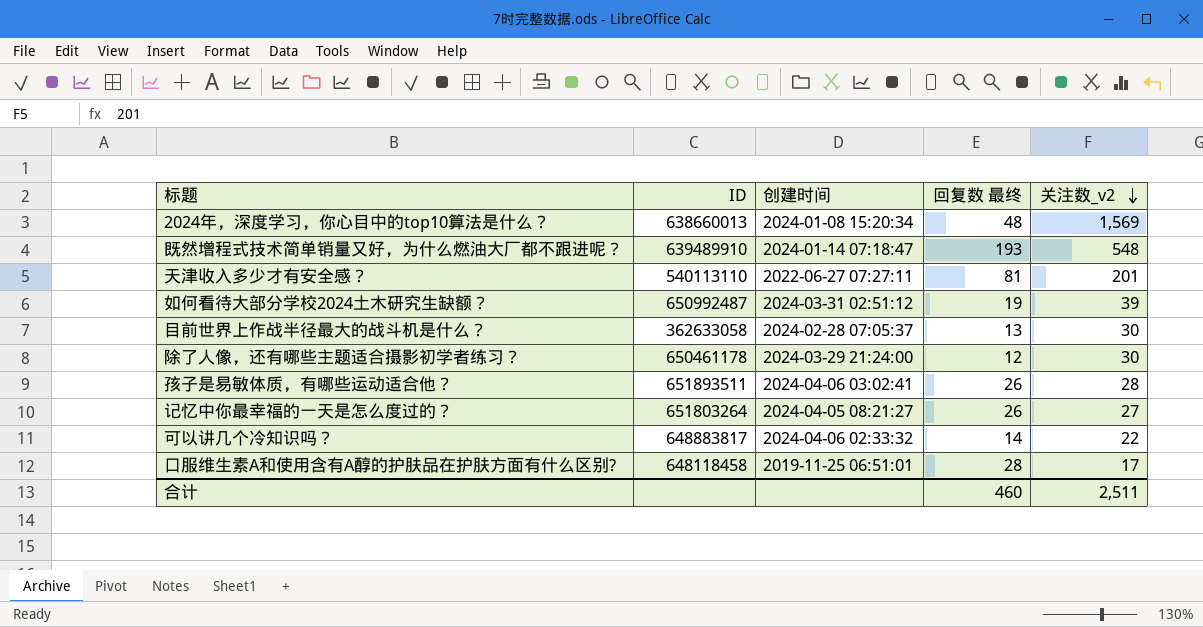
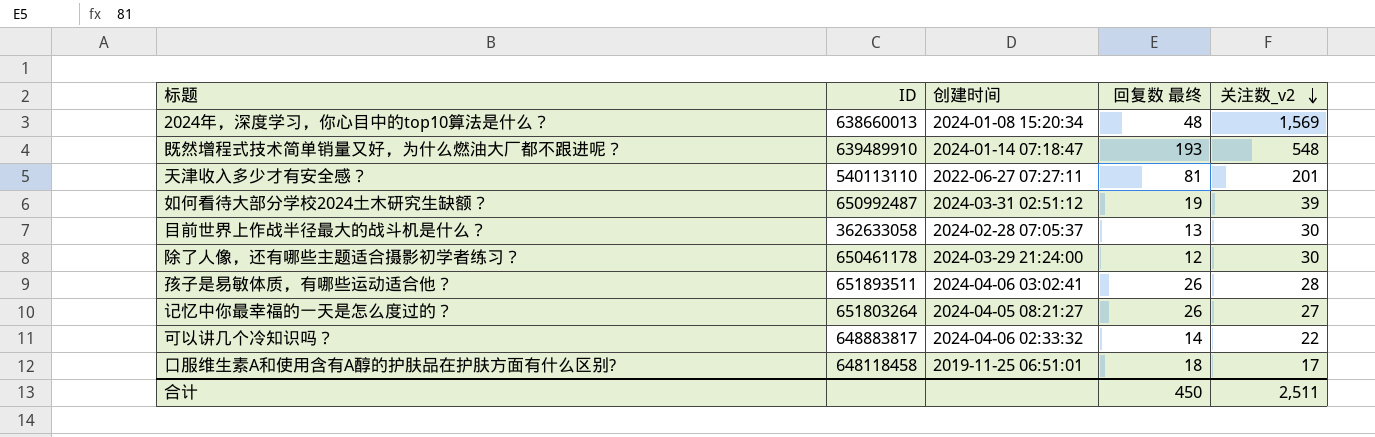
口服维生素A和使用含有A醇的护肤品在护肤方面有什么区别? | 回复数 最终: 28 -> 18
合计 | 回复数 最终: 460 -> 450

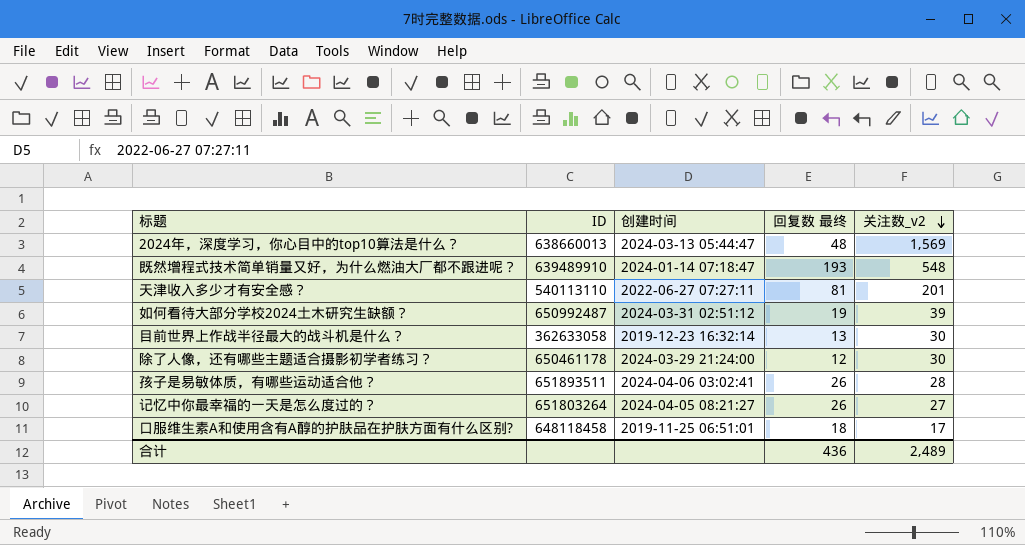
row 可以讲几个冷知识吗？: 648883817 | 2024-04-06 02:33:32 | 14 | 22 -> none
2024年，深度学习，你心目中的top10算法是什么？ | 创建时间: 2024-01-08 15:20:34 -> 2024-03-13 05:44:47
目前世界上作战半径最大的战斗机是什么？ | 创建时间: 2024-02-28 07:05:37 -> 2019-12-23 16:32:14
合计 | 回复数 最终: 450 -> 436
合计 | 关注数_v2: 2,511 -> 2,489

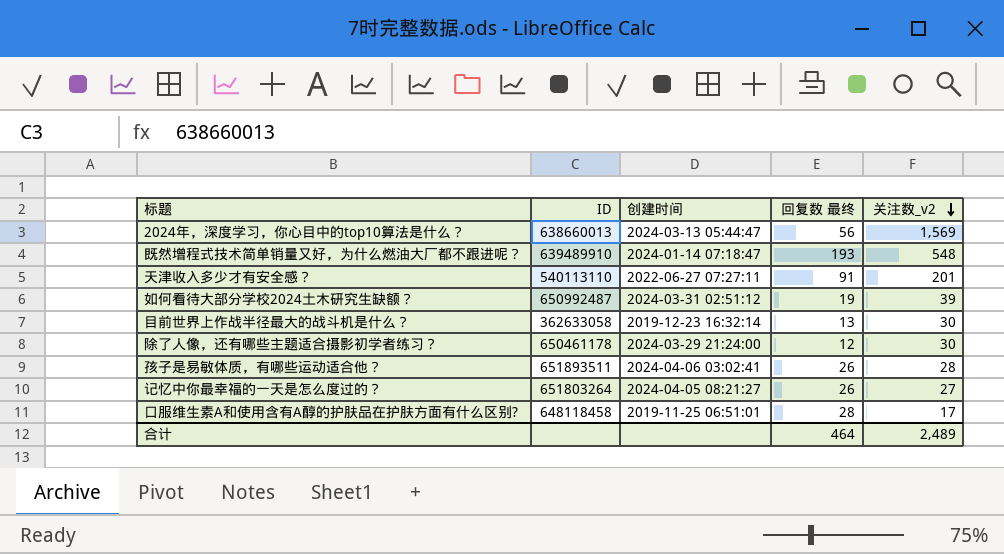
2024年，深度学习，你心目中的top10算法是什么？ | 回复数 最终: 48 -> 56
天津收入多少才有安全感？ | 回复数 最终: 81 -> 91
口服维生素A和使用含有A醇的护肤品在护肤方面有什么区别? | 回复数 最终: 18 -> 28
合计 | 回复数 最终: 436 -> 464

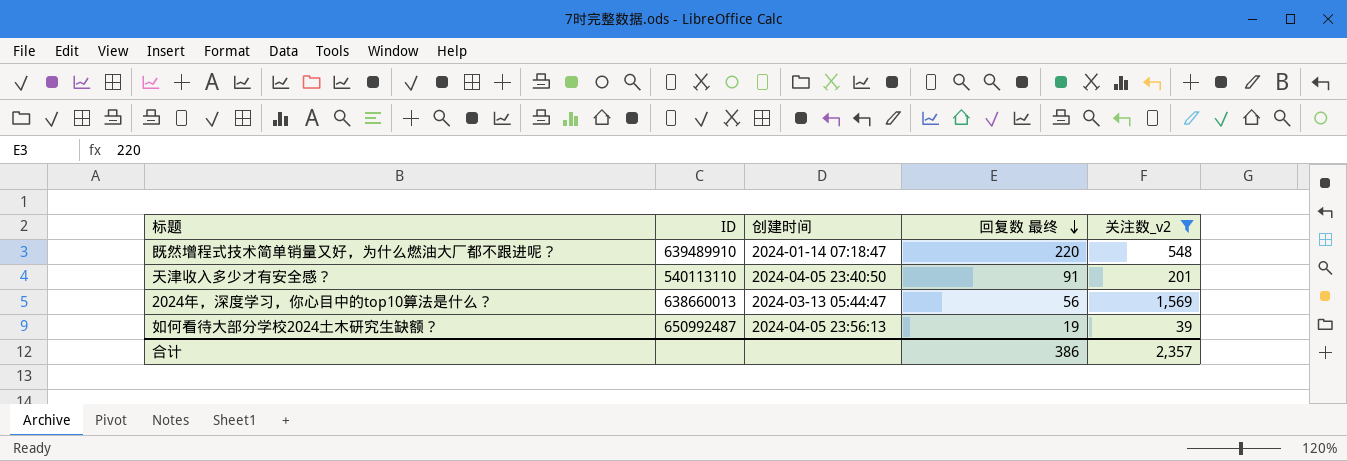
filter: none -> 关注数_v2 >= 39
row order: 关注数_v2 descending -> 回复数 最终 descending
既然增程式技术简单销量又好，为什么燃油大厂都不跟进呢？ | 回复数 最终: 193 -> 220
天津收入多少才有安全感？ | 创建时间: 2022-06-27 07:27:11 -> 2024-04-05 23:40:50
如何看待大部分学校2024土木研究生缺额？ | 创建时间: 2024-03-31 02:51:12 -> 2024-04-05 23:56:13
合计 | 回复数 最终: 464 -> 386
合计 | 关注数_v2: 2,489 -> 2,357

